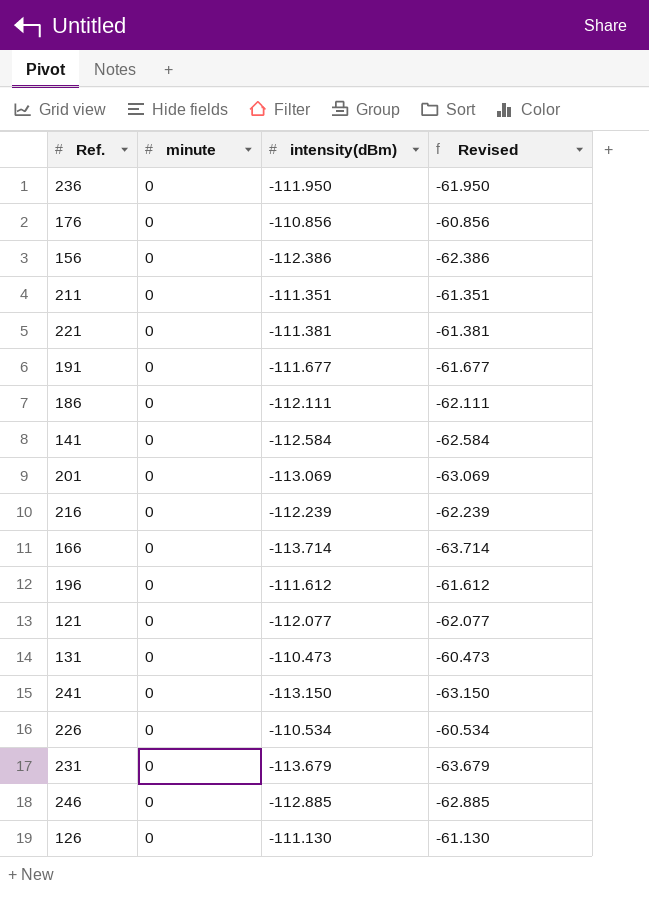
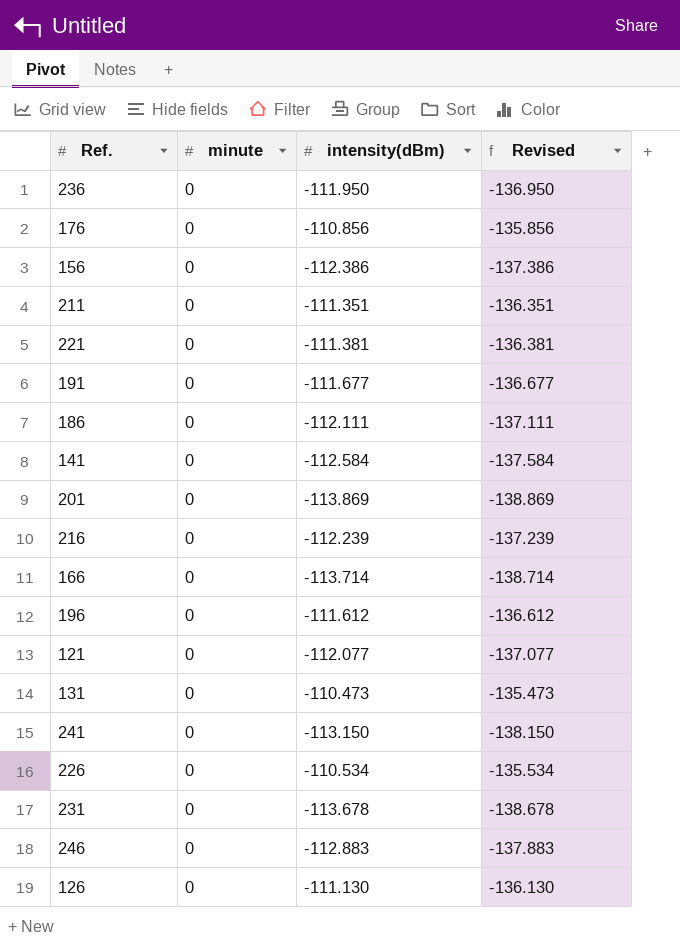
column Revised | formula: [intensity(dBm)] + 50 -> [intensity(dBm)] - 25
201 | intensity(dBm): -113.069 -> -113.869
231 | intensity(dBm): -113.679 -> -113.678
246 | intensity(dBm): -112.885 -> -112.883

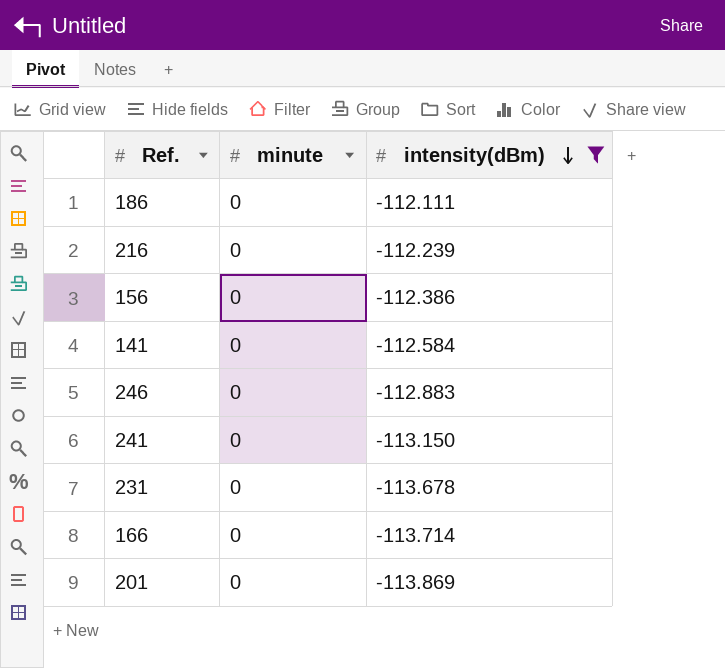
filter: none -> intensity(dBm) <= -112.111
row order: none -> intensity(dBm) descending
column Revised | formula: [intensity(dBm)] - 25 -> none

